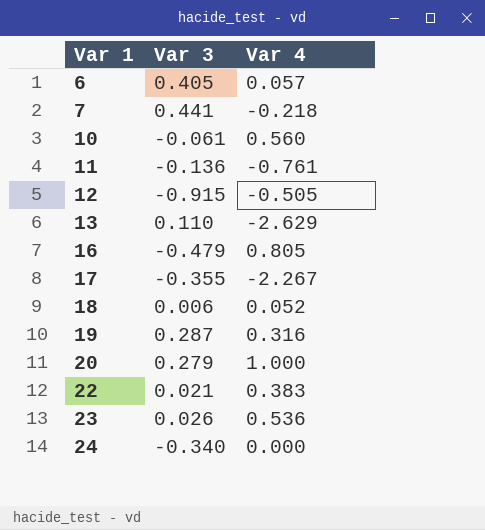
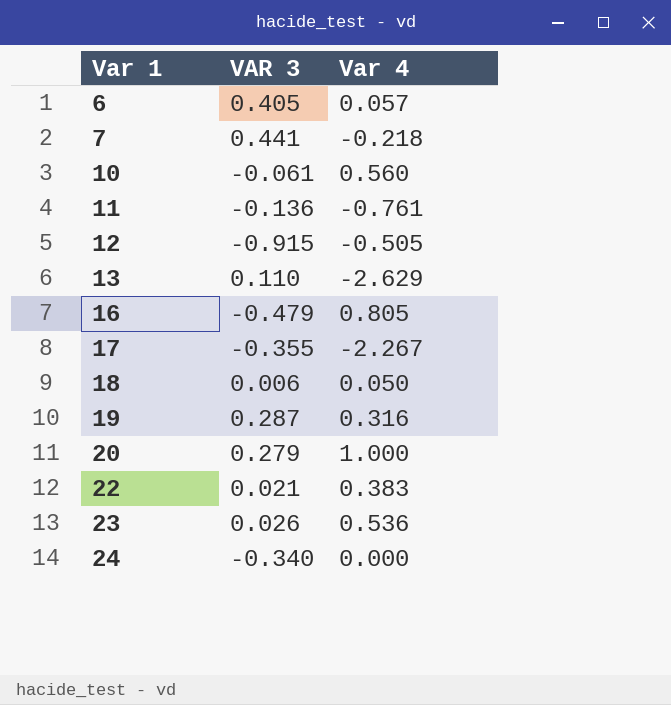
column name: Var 3 -> VAR 3
18 | Var 4: 0.052 -> 0.050

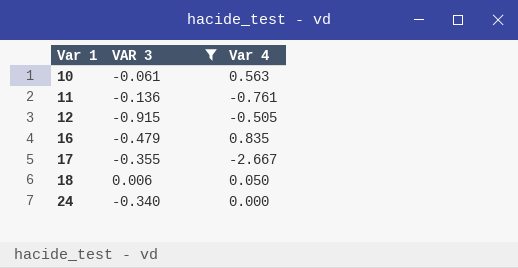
filter: none -> VAR 3 <= 0.006
10 | Var 4: 0.560 -> 0.563
16 | Var 4: 0.805 -> 0.835
17 | Var 4: -2.267 -> -2.667

